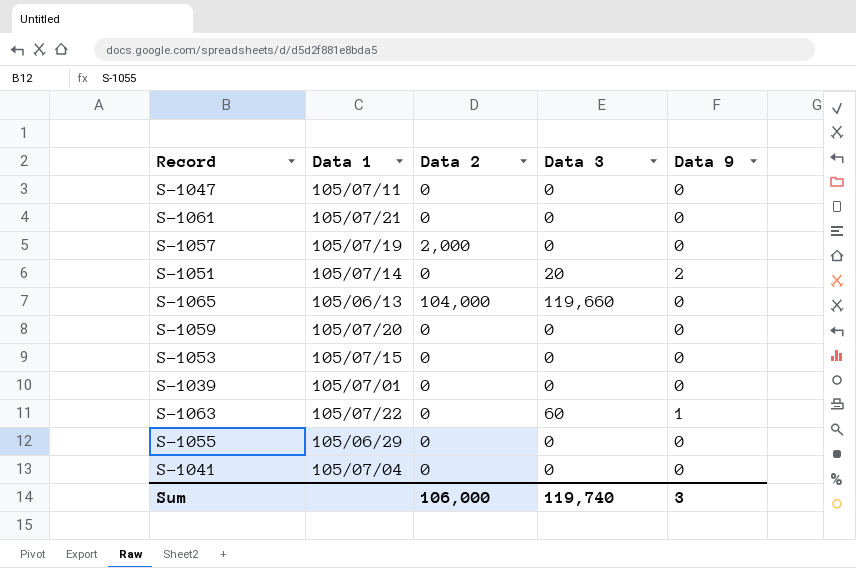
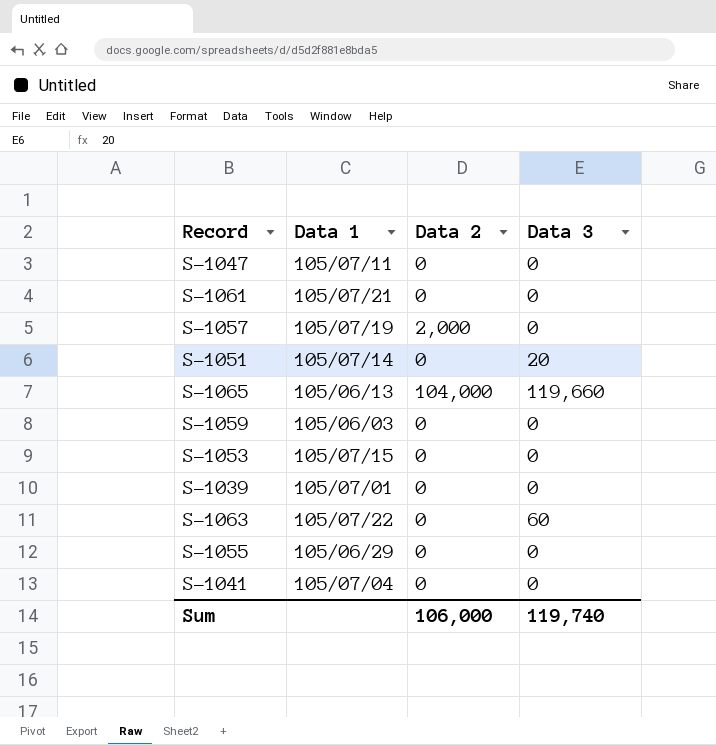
column Data 9 | position: 5 -> none
S-1059 | Data 1: 105/07/20 -> 105/06/03

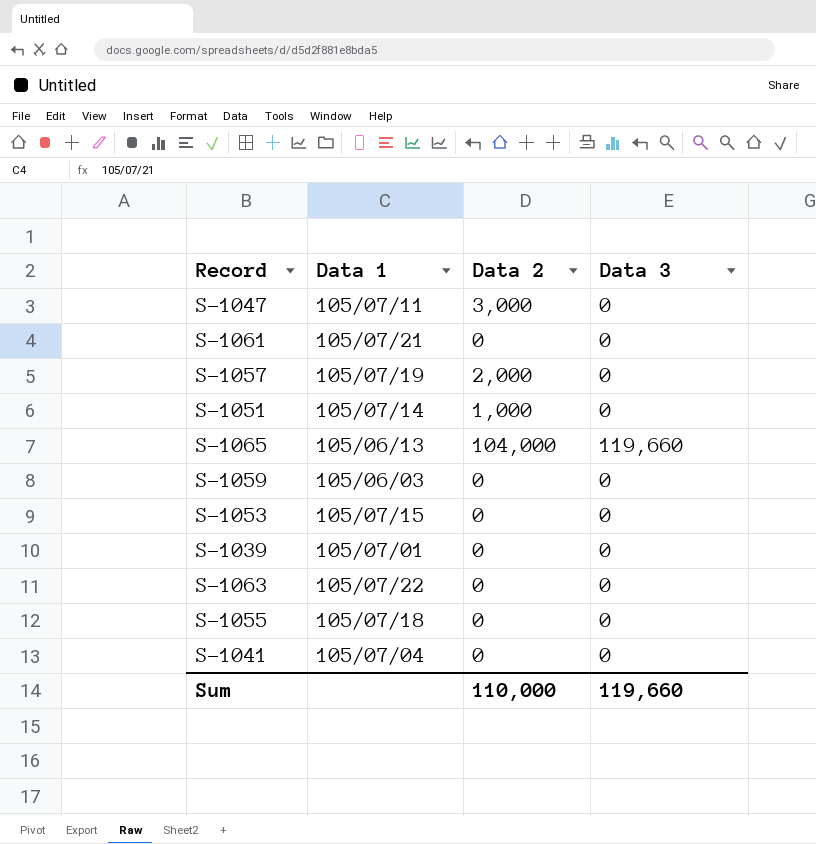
S-1047 | Data 2: 0 -> 3,000
S-1051 | Data 2: 0 -> 1,000
S-1051 | Data 3: 20 -> 0
S-1063 | Data 3: 60 -> 0
S-1055 | Data 1: 105/06/29 -> 105/07/18
Sum | Data 2: 106,000 -> 110,000
Sum | Data 3: 119,740 -> 119,660

